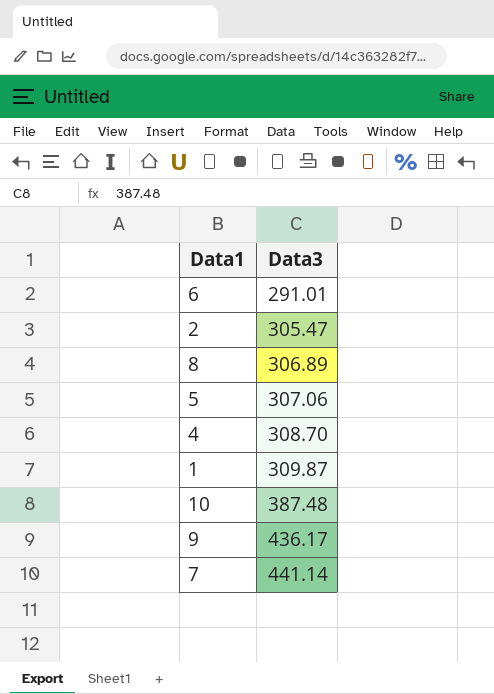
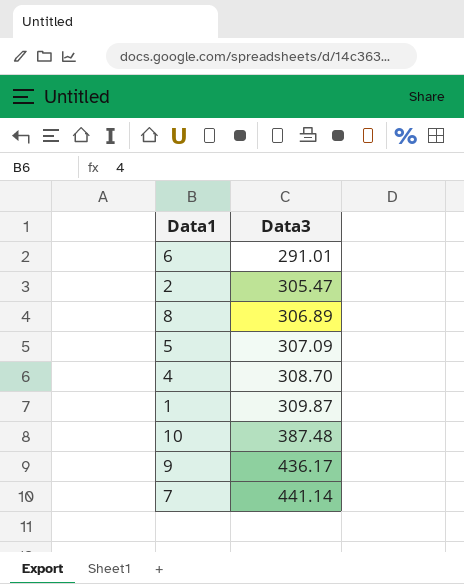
5 | Data3: 307.06 -> 307.09

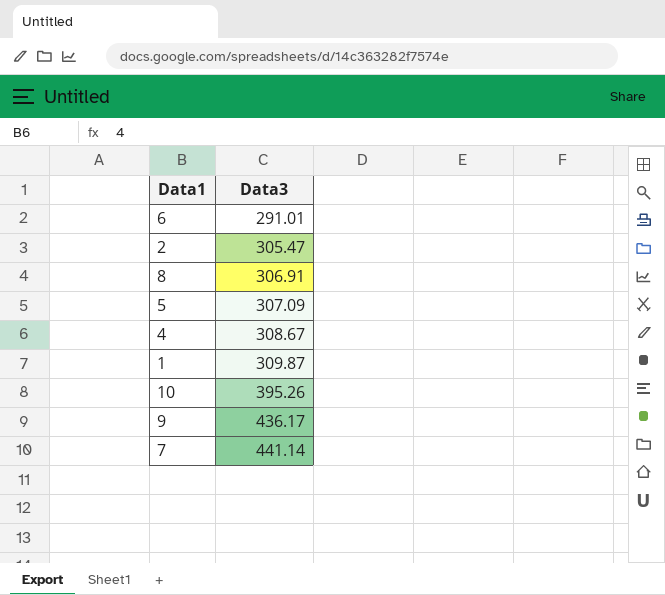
8 | Data3: 306.89 -> 306.91
4 | Data3: 308.70 -> 308.67
10 | Data3: 387.48 -> 395.26

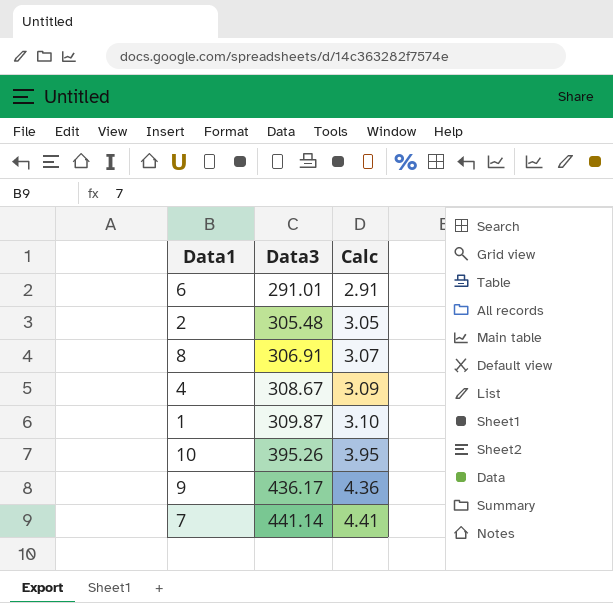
column Calc | formula: none -> [Data3] * 0.01
row 5: 307.09 -> none
2 | Data3: 305.47 -> 305.48

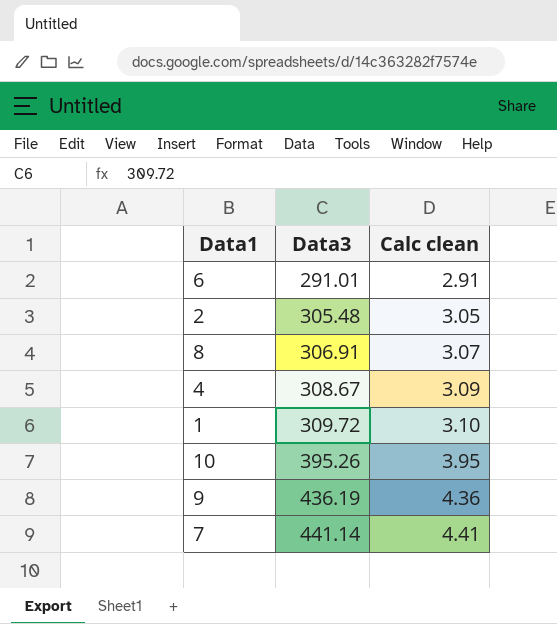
column name: Calc -> Calc clean
1 | Data3: 309.87 -> 309.72
9 | Data3: 436.17 -> 436.19

